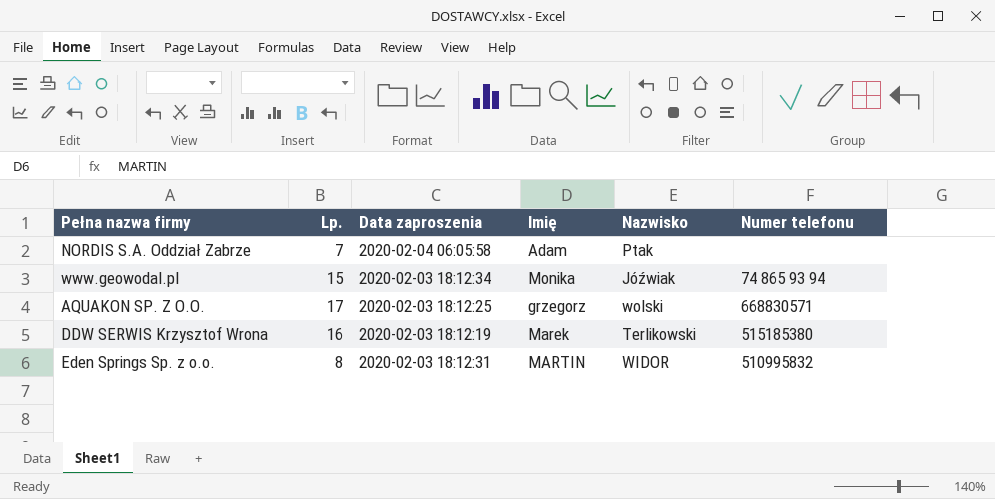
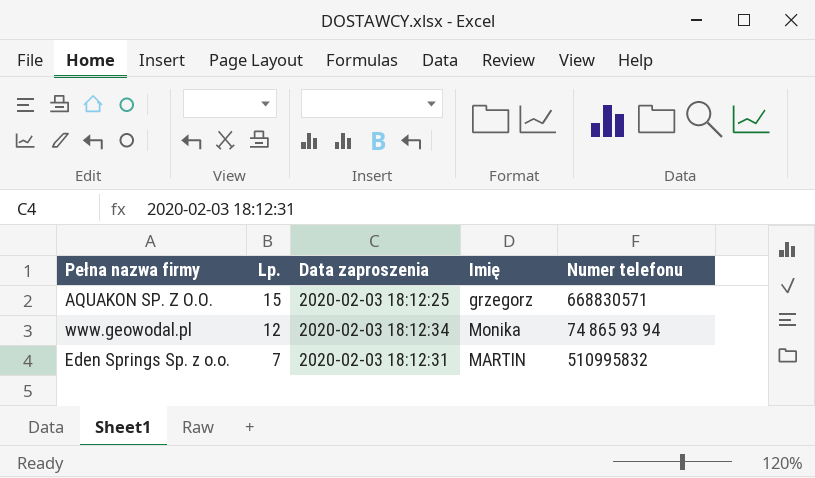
row order: none -> Lp. descending
column Nazwisko | position: 5 -> none
row NORDIS S.A. Oddział Zabrze: 7 | 2020-02-04 06:05:58 | Adam | Ptak | none -> none
row DDW SERWIS Krzysztof Wrona: 16 | 2020-02-03 18:12:19 | Marek | Terlikowski | 515185380 -> none
AQUAKON SP. Z O.O. | Lp.: 17 -> 15
www.geowodal.pl | Lp.: 15 -> 12
Eden Springs Sp. z o.o. | Lp.: 8 -> 7

